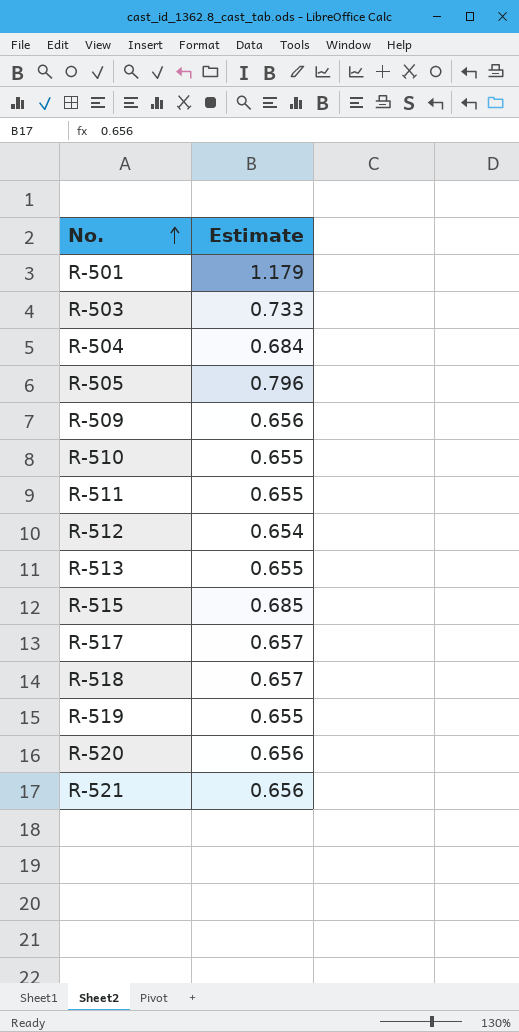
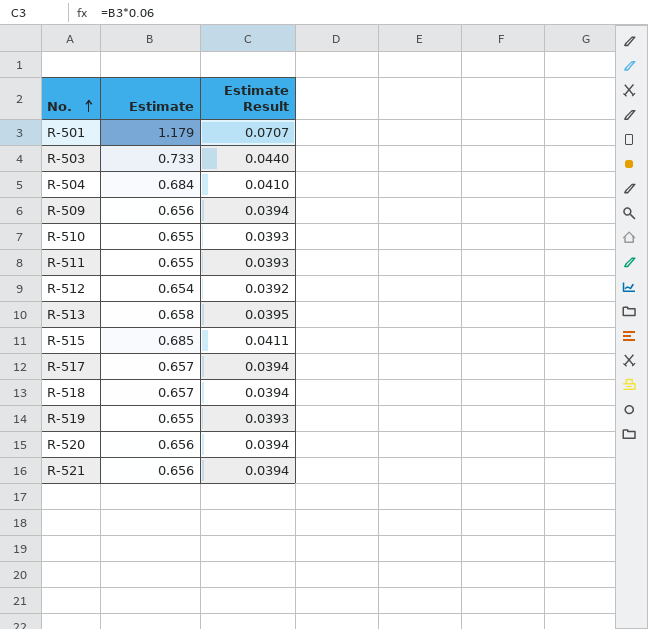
column Estimate Result | formula: none -> [Estimate] * 0.06
row R-505: 0.796 -> none
R-513 | Estimate: 0.655 -> 0.658

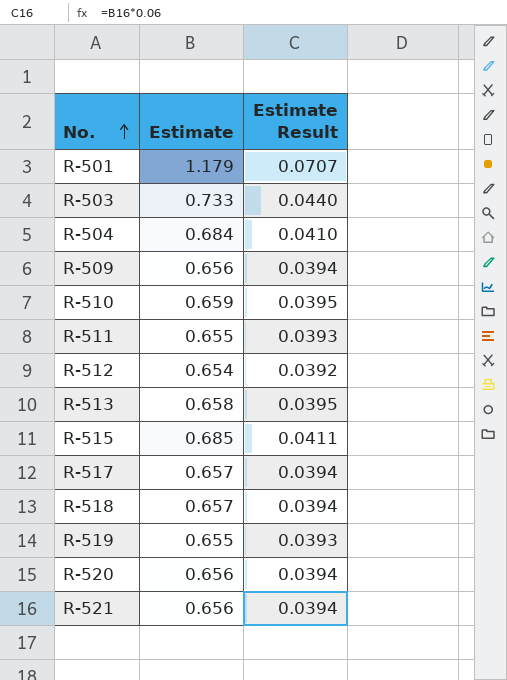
R-510 | Estimate: 0.655 -> 0.659
R-510 | Estimate Result: 0.0393 -> 0.0395

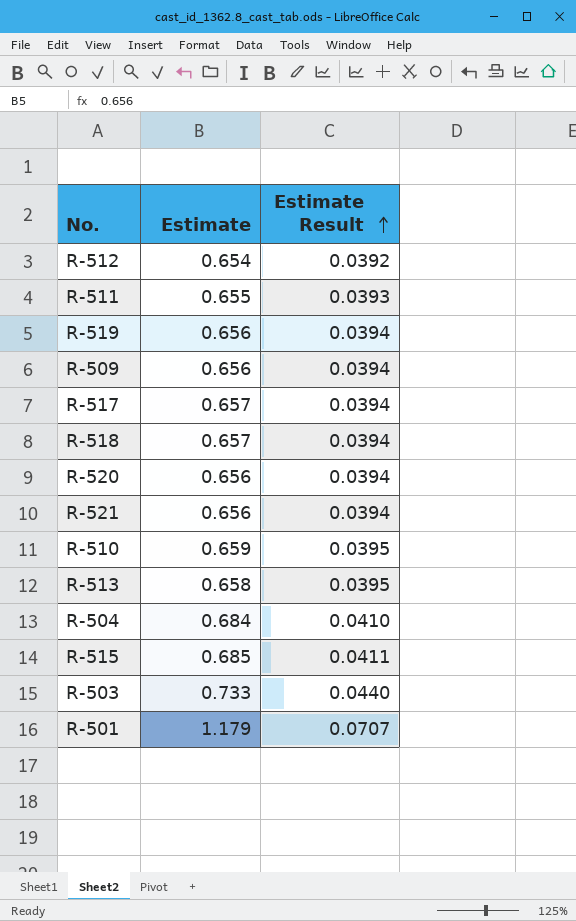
row order: No. ascending -> Estimate Result ascending
R-519 | Estimate: 0.655 -> 0.656
R-519 | Estimate Result: 0.0393 -> 0.0394

